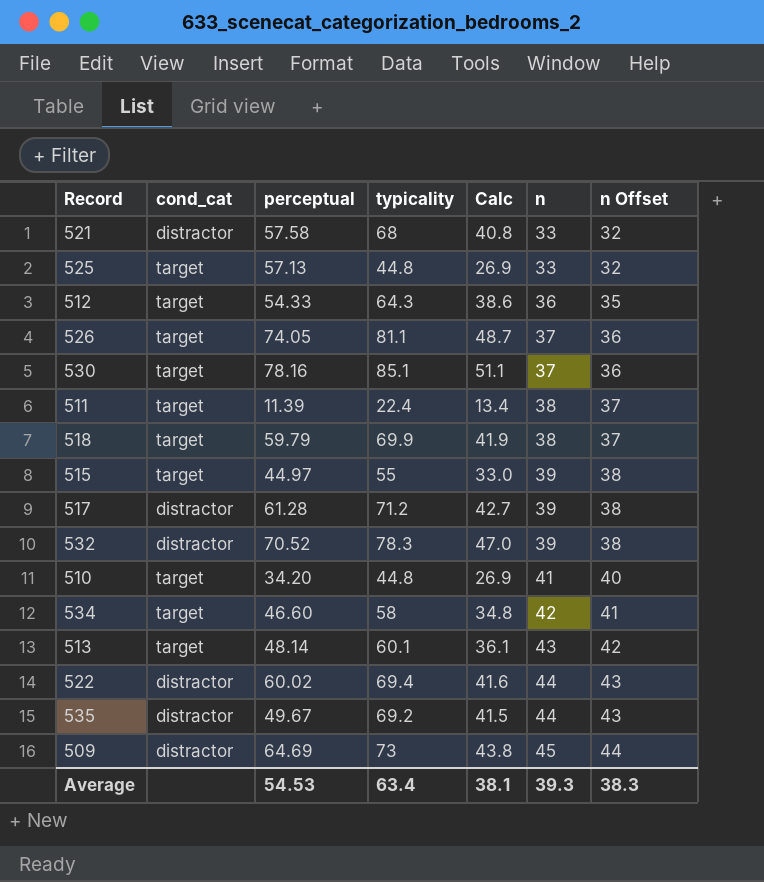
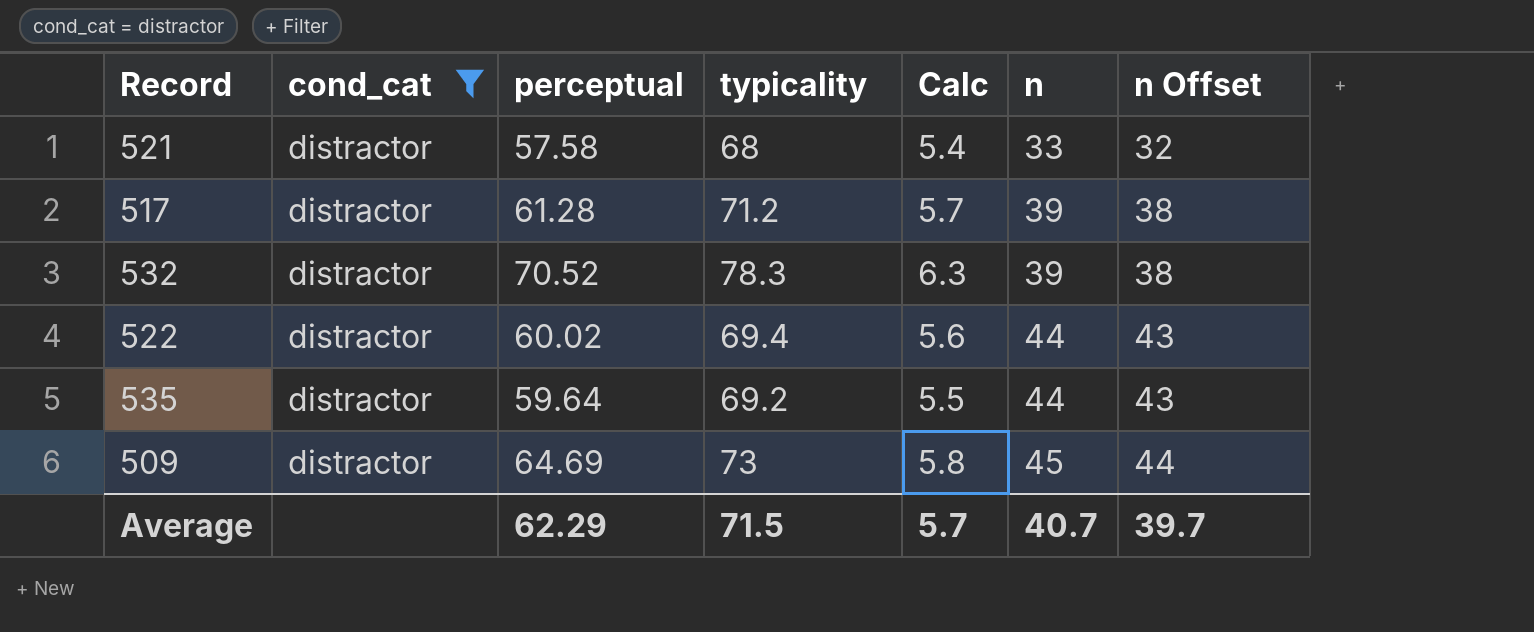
filter: none -> cond_cat = distractor
column Calc | formula: [typicality] * 0.6 -> [typicality] * 0.08
535 | perceptual: 49.67 -> 59.64
Average | perceptual: 54.53 -> 62.29
Average | typicality: 63.4 -> 71.5
Average | Calc: 38.1 -> 5.7
Average | n: 39.3 -> 40.7
Average | n Offset: 38.3 -> 39.7

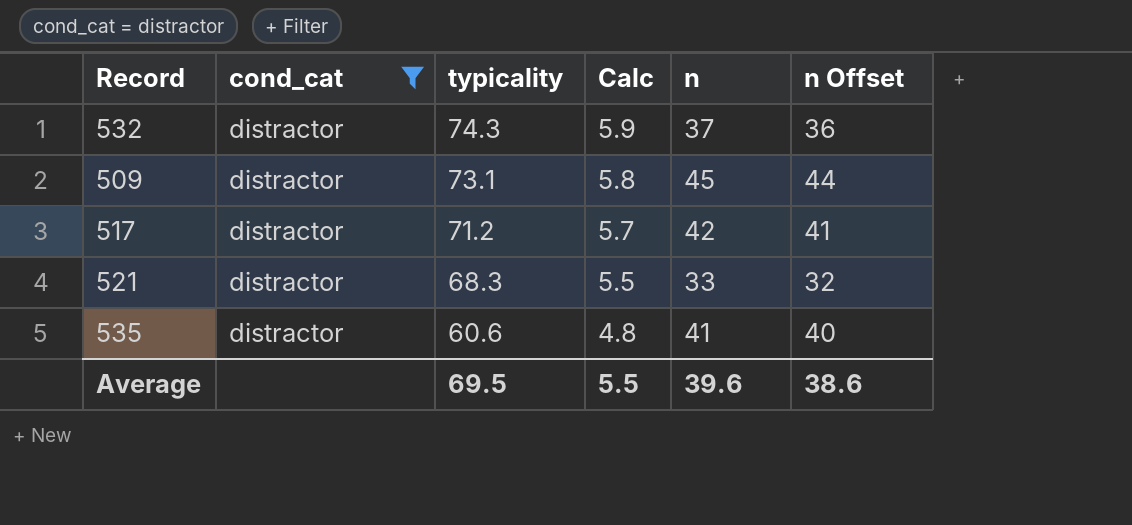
row order: n ascending -> typicality descending
column perceptual | position: 3 -> none
row 522: distractor | 60.02 | 69.4 | 5.6 | 44 | 43 -> none
532 | typicality: 78.3 -> 74.3
532 | Calc: 6.3 -> 5.9
532 | n: 39 -> 37
532 | n Offset: 38 -> 36
509 | typicality: 73 -> 73.1
517 | n: 39 -> 42
517 | n Offset: 38 -> 41
521 | typicality: 68 -> 68.3
521 | Calc: 5.4 -> 5.5
535 | typicality: 69.2 -> 60.6
535 | Calc: 5.5 -> 4.8
535 | n: 44 -> 41
535 | n Offset: 43 -> 40
Average | typicality: 71.5 -> 69.5
Average | Calc: 5.7 -> 5.5
Average | n: 40.7 -> 39.6
Average | n Offset: 39.7 -> 38.6

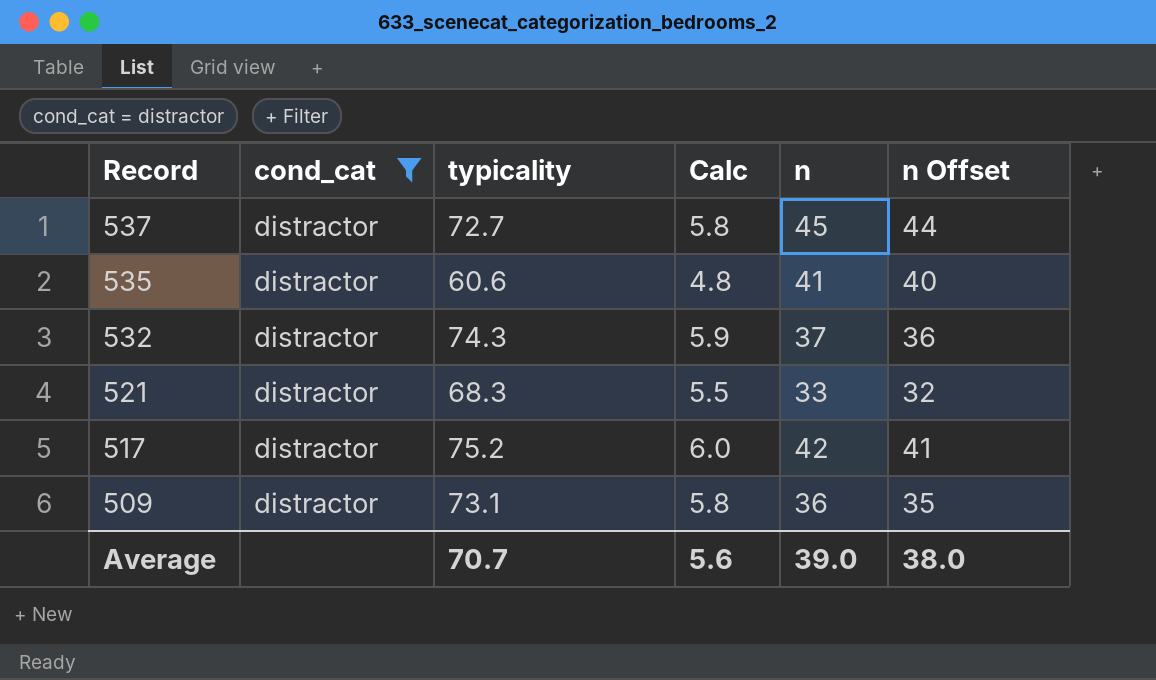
row order: typicality descending -> Record descending
row 537: none -> distractor | 72.7 | 5.8 | 45 | 44
517 | typicality: 71.2 -> 75.2
517 | Calc: 5.7 -> 6.0
509 | n: 45 -> 36
509 | n Offset: 44 -> 35
Average | typicality: 69.5 -> 70.7
Average | Calc: 5.5 -> 5.6
Average | n: 39.6 -> 39.0
Average | n Offset: 38.6 -> 38.0

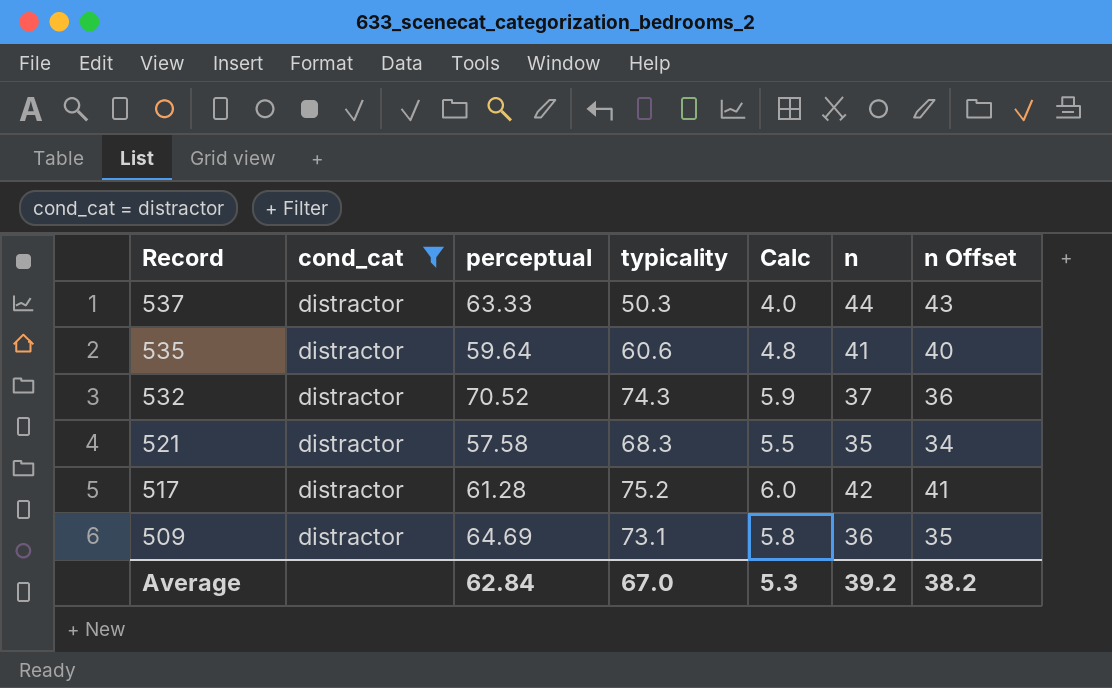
column perceptual | position: none -> 3
537 | typicality: 72.7 -> 50.3
537 | Calc: 5.8 -> 4.0
537 | n: 45 -> 44
537 | n Offset: 44 -> 43
521 | n: 33 -> 35
521 | n Offset: 32 -> 34
Average | typicality: 70.7 -> 67.0
Average | Calc: 5.6 -> 5.3
Average | n: 39.0 -> 39.2
Average | n Offset: 38.0 -> 38.2

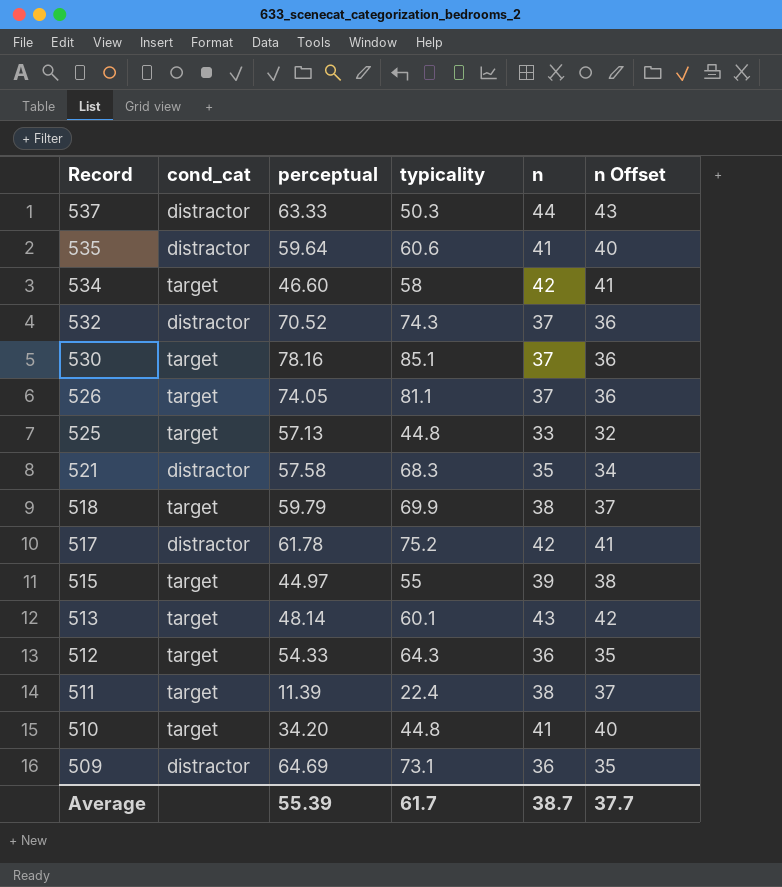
filter: cond_cat = distractor -> none
column Calc | formula: [typicality] * 0.08 -> none
517 | perceptual: 61.28 -> 61.78
Average | perceptual: 62.84 -> 55.39
Average | typicality: 67.0 -> 61.7
Average | n: 39.2 -> 38.7
Average | n Offset: 38.2 -> 37.7

